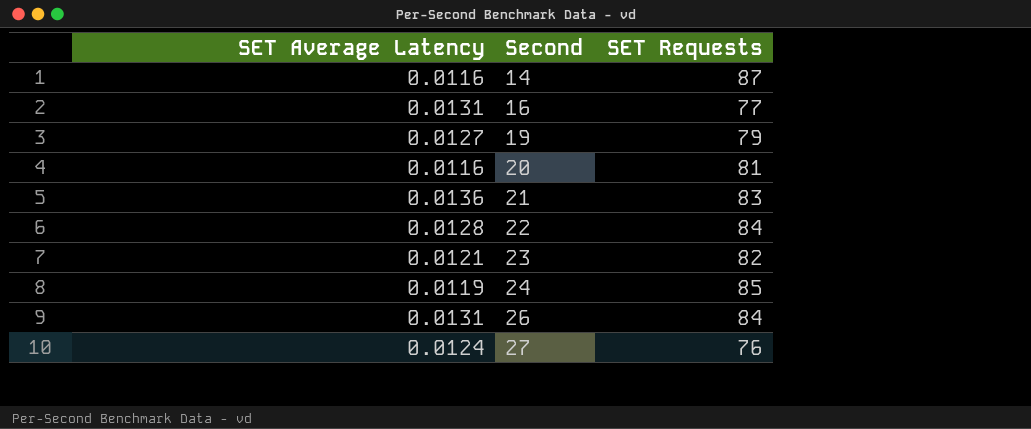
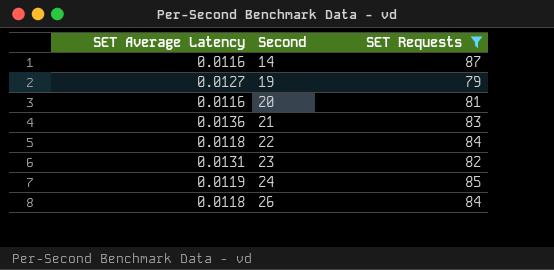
filter: none -> SET Requests >= 79
22 | SET Average Latency: 0.0128 -> 0.0118
23 | SET Average Latency: 0.0121 -> 0.0131
26 | SET Average Latency: 0.0131 -> 0.0118

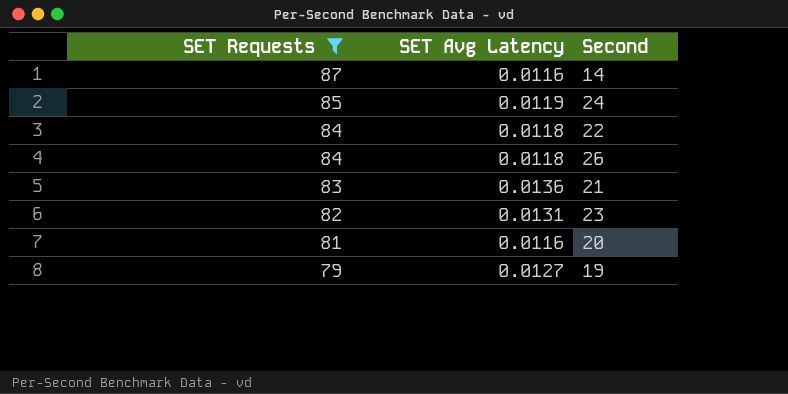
row order: Second ascending -> SET Requests descending
column SET Requests | position: 3 -> 1
column name: SET Average Latency -> SET Avg Latency

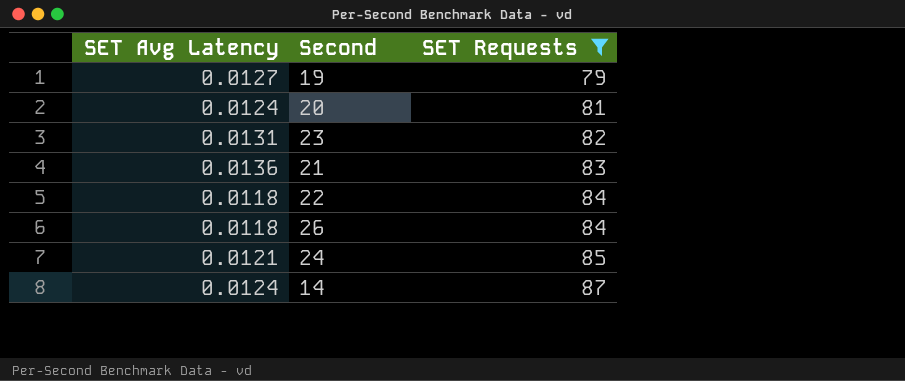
row order: SET Requests descending -> SET Requests ascending
column SET Requests | position: 1 -> 3
20 | SET Avg Latency: 0.0116 -> 0.0124
24 | SET Avg Latency: 0.0119 -> 0.0121
14 | SET Avg Latency: 0.0116 -> 0.0124

